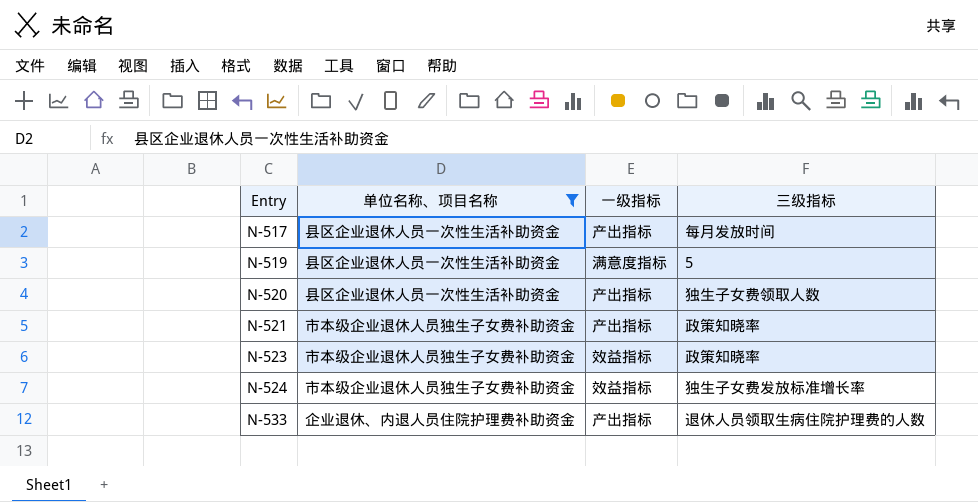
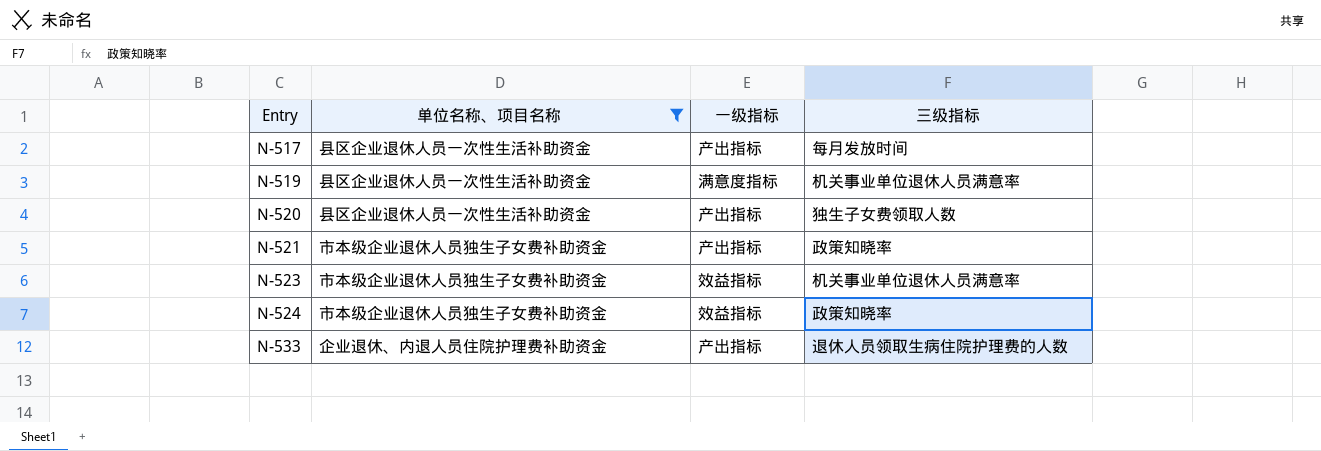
N-519 | 三级指标: 5 -> 机关事业单位退休人员满意率
N-523 | 三级指标: 政策知晓率 -> 机关事业单位退休人员满意率
N-524 | 三级指标: 独生子女费发放标准增长率 -> 政策知晓率

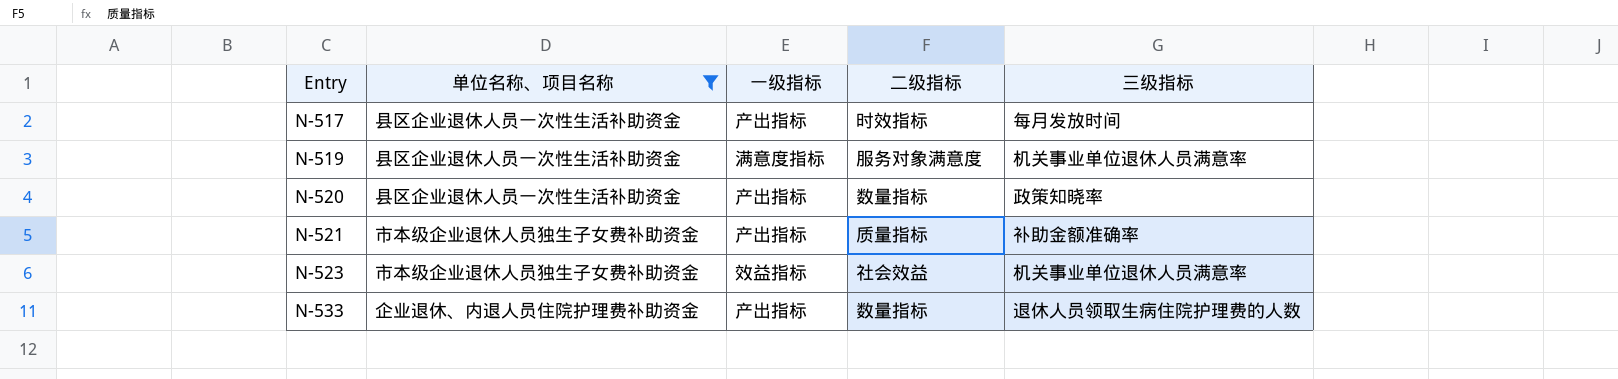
column 二级指标 | position: none -> 4
row N-524: 市本级企业退休人员独生子女费补助资金 | 效益指标 | 政策知晓率 -> none
N-520 | 三级指标: 独生子女费领取人数 -> 政策知晓率
N-521 | 三级指标: 政策知晓率 -> 补助金额准确率

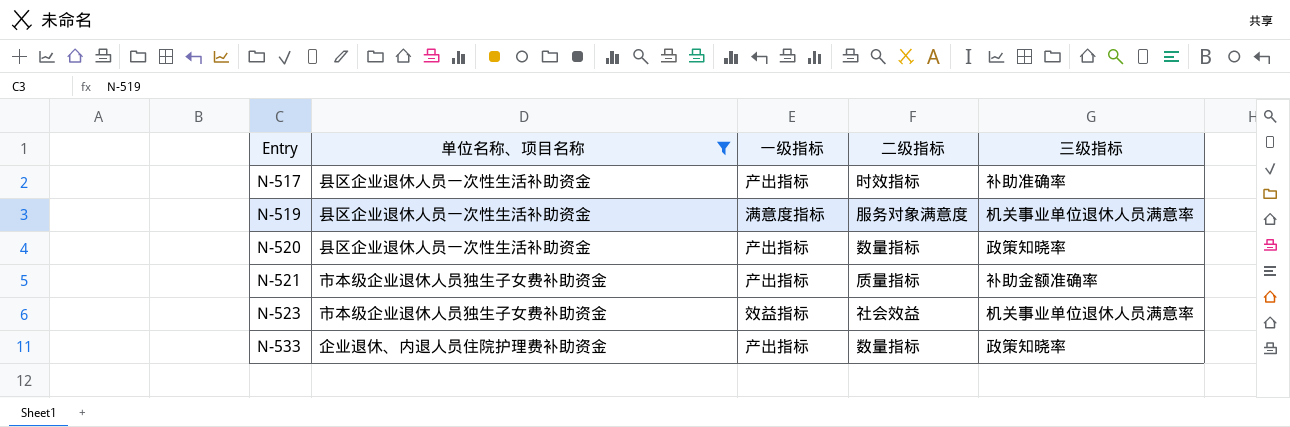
N-517 | 三级指标: 每月发放时间 -> 补助准确率
N-533 | 三级指标: 退休人员领取生病住院护理费的人数 -> 政策知晓率

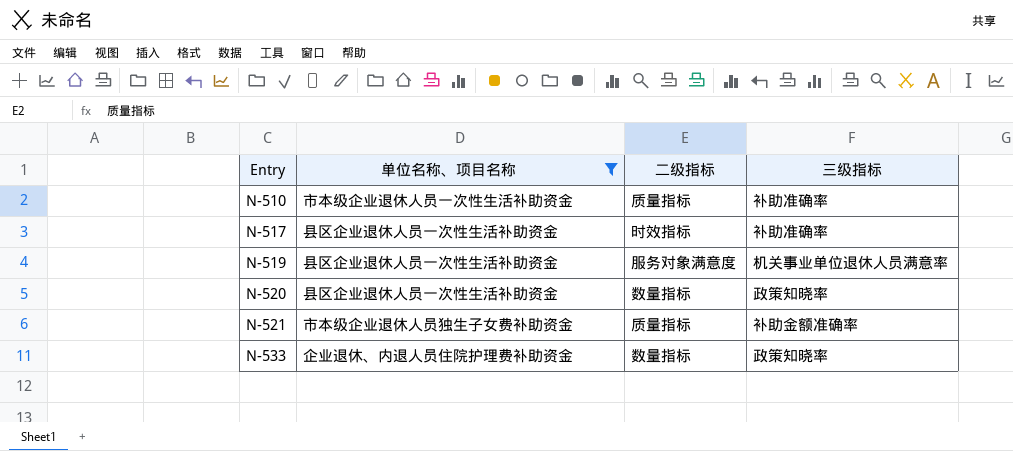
column 一级指标 | position: 3 -> none
row N-523: 市本级企业退休人员独生子女费补助资金 | 效益指标 | 社会效益 | 机关事业单位退休人员满意率 -> none
row N-510: none -> 市本级企业退休人员一次性生活补助资金 | 质量指标 | 补助准确率

